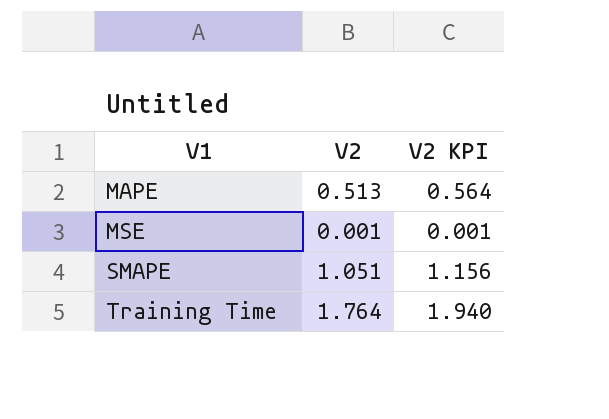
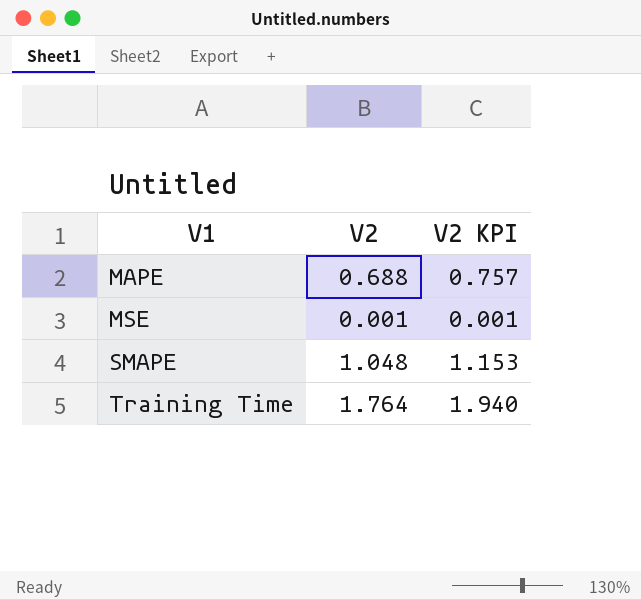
MAPE | V2: 0.513 -> 0.688
MAPE | V2 KPI: 0.564 -> 0.757
SMAPE | V2: 1.051 -> 1.048
SMAPE | V2 KPI: 1.156 -> 1.153

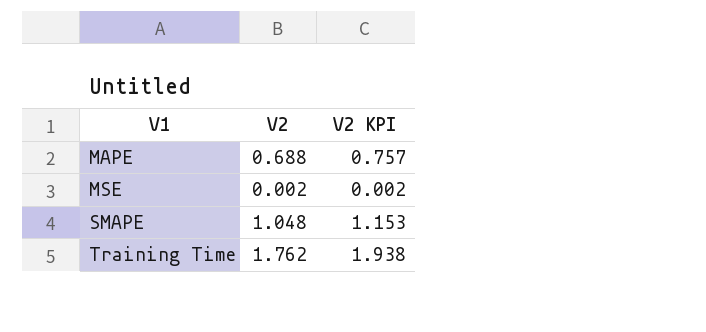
MSE | V2: 0.001 -> 0.002
MSE | V2 KPI: 0.001 -> 0.002
Training Time | V2: 1.764 -> 1.762
Training Time | V2 KPI: 1.940 -> 1.938

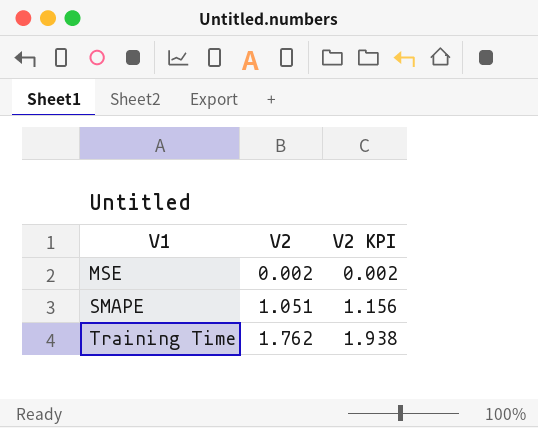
row MAPE: 0.688 | 0.757 -> none
SMAPE | V2: 1.048 -> 1.051
SMAPE | V2 KPI: 1.153 -> 1.156

